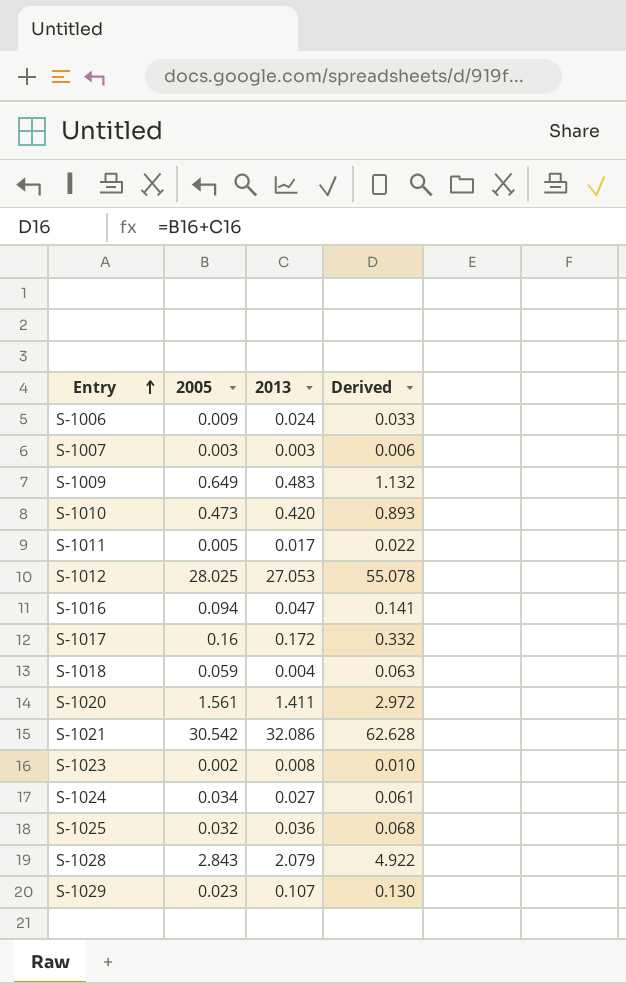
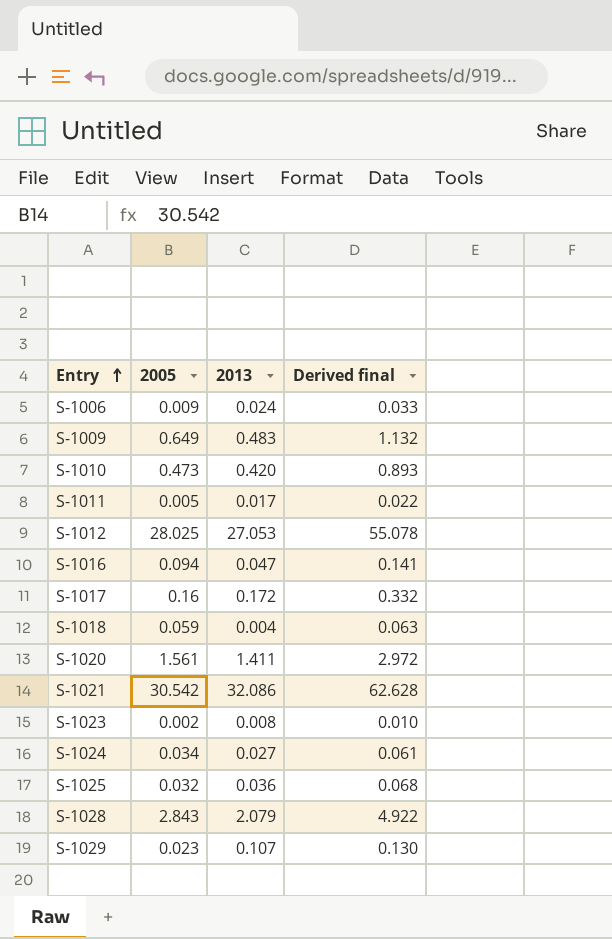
column name: Derived -> Derived final
row S-1007: 0.003 | 0.003 | 0.006 -> none

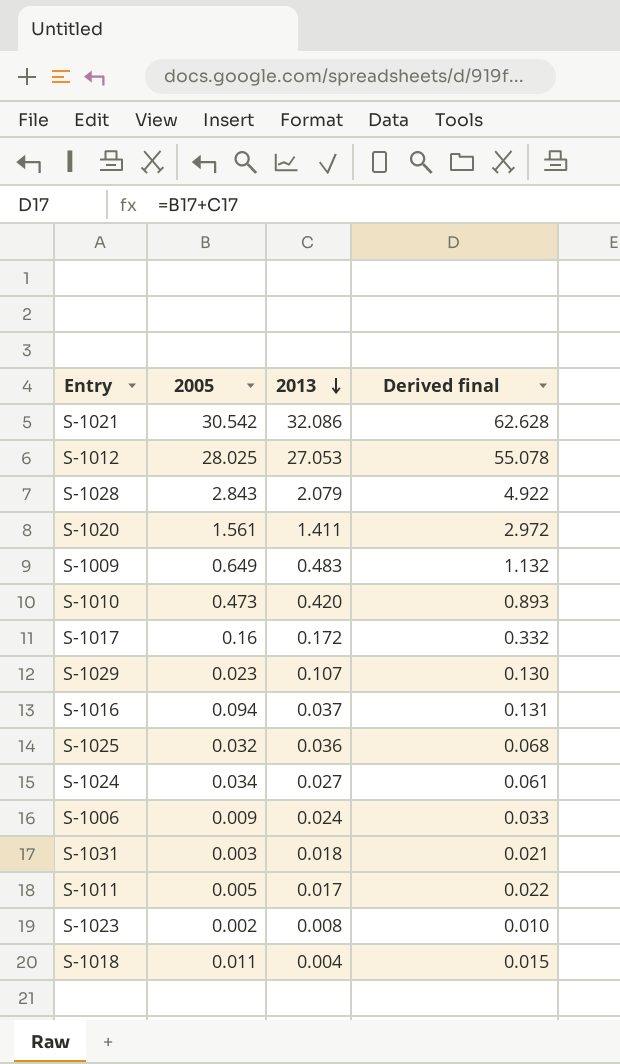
row order: Entry ascending -> 2013 descending
S-1016 | 2013: 0.047 -> 0.037
S-1016 | Derived final: 0.141 -> 0.131
row S-1031: none -> 0.003 | 0.018 | 0.021
S-1018 | 2005: 0.059 -> 0.011
S-1018 | Derived final: 0.063 -> 0.015

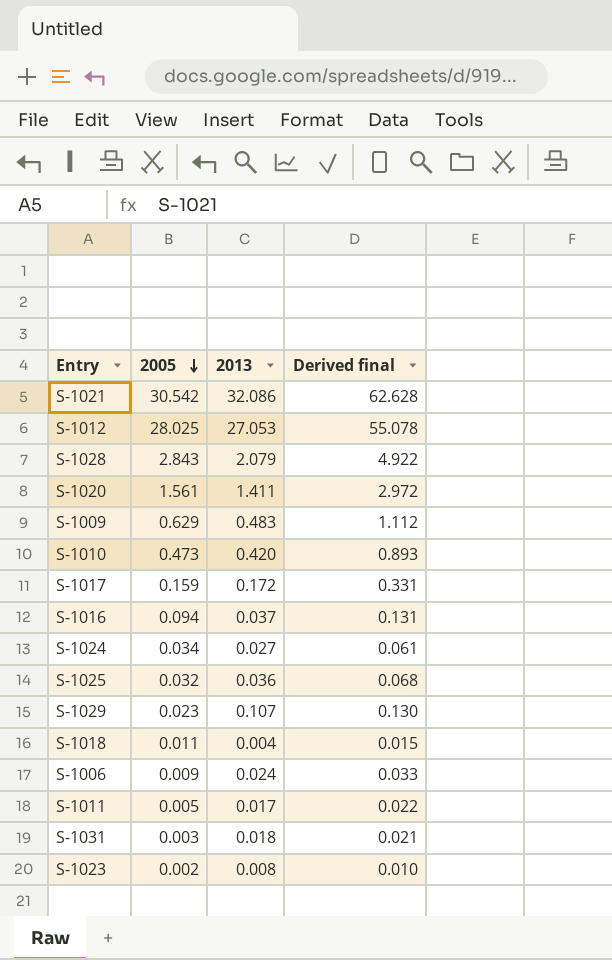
row order: 2013 descending -> 2005 descending
S-1009 | 2005: 0.649 -> 0.629
S-1009 | Derived final: 1.132 -> 1.112
S-1017 | 2005: 0.16 -> 0.159
S-1017 | Derived final: 0.332 -> 0.331

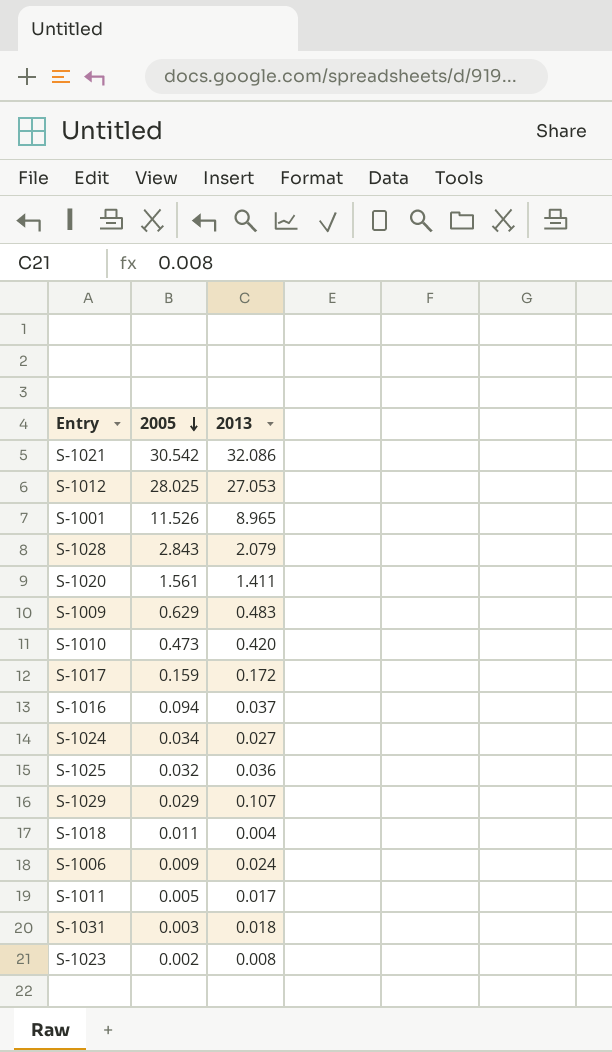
column Derived final | formula: [2005] + [2013] -> none
row S-1001: none -> 11.526 | 8.965
S-1029 | 2005: 0.023 -> 0.029

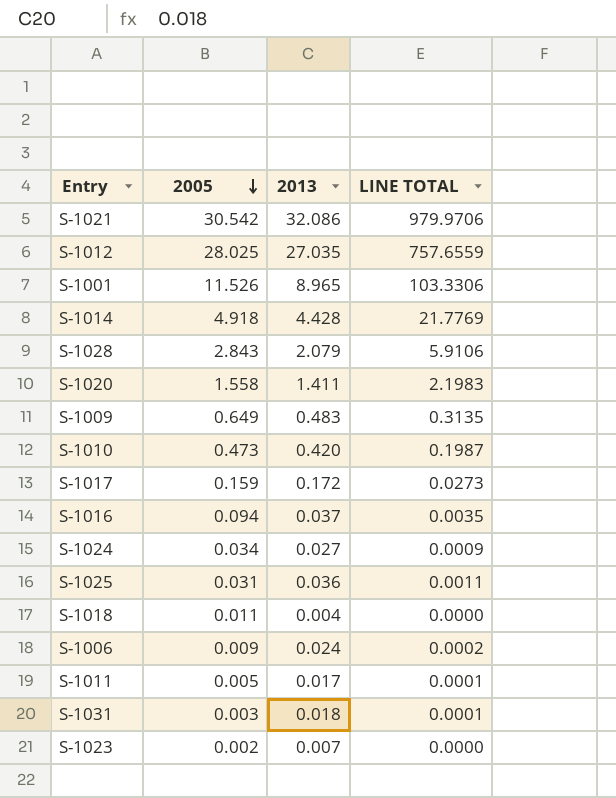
column LINE TOTAL | formula: none -> [2005] * [2013]
row S-1029: 0.029 | 0.107 -> none
S-1012 | 2013: 27.053 -> 27.035
row S-1014: none -> 4.918 | 4.428 | 21.7769
S-1020 | 2005: 1.561 -> 1.558
S-1009 | 2005: 0.629 -> 0.649
S-1025 | 2005: 0.032 -> 0.031
S-1023 | 2013: 0.008 -> 0.007

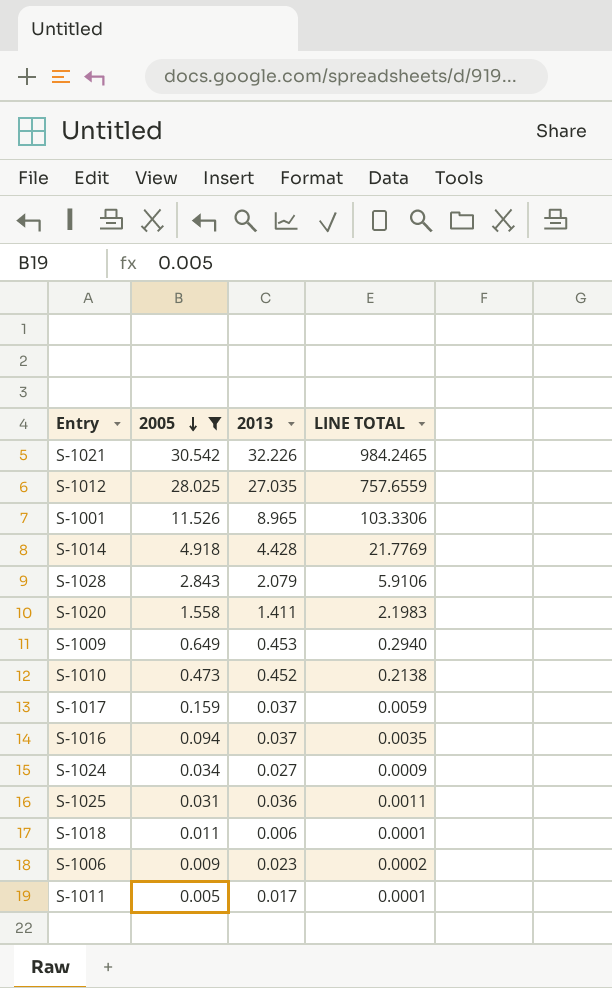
filter: none -> 2005 >= 0.005
S-1021 | 2013: 32.086 -> 32.226
S-1021 | LINE TOTAL: 979.9706 -> 984.2465
S-1009 | 2013: 0.483 -> 0.453
S-1009 | LINE TOTAL: 0.3135 -> 0.2940
S-1010 | 2013: 0.420 -> 0.452
S-1010 | LINE TOTAL: 0.1987 -> 0.2138
S-1017 | 2013: 0.172 -> 0.037
S-1017 | LINE TOTAL: 0.0273 -> 0.0059
S-1018 | 2013: 0.004 -> 0.006
S-1018 | LINE TOTAL: 0.0000 -> 0.0001
S-1006 | 2013: 0.024 -> 0.023

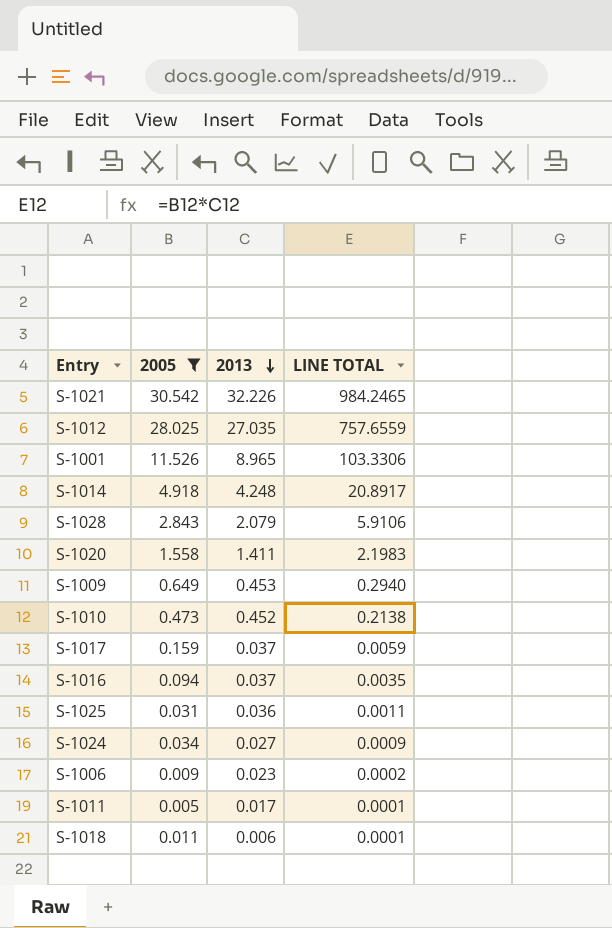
row order: 2005 descending -> 2013 descending
S-1014 | 2013: 4.428 -> 4.248
S-1014 | LINE TOTAL: 21.7769 -> 20.8917

